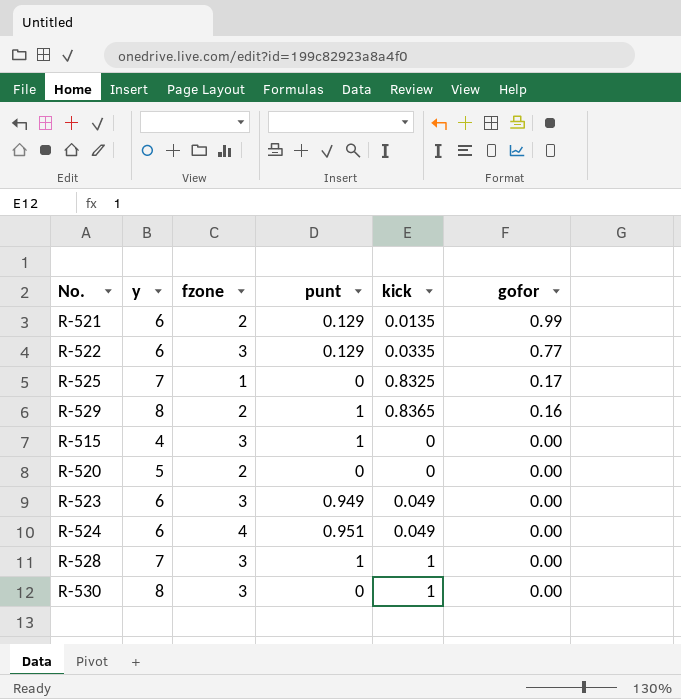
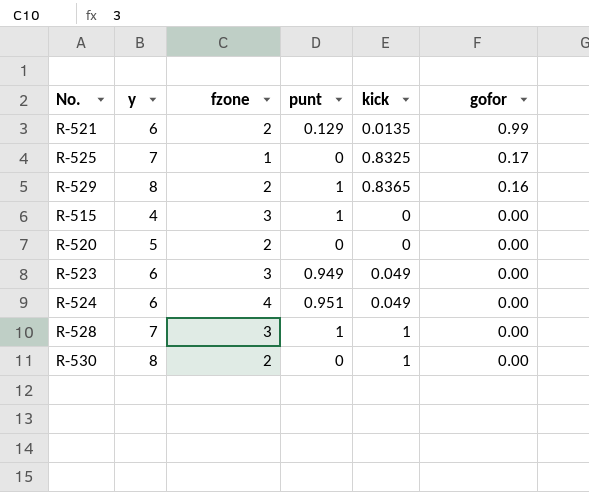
row R-522: 6 | 3 | 0.129 | 0.0335 | 0.77 -> none
R-530 | fzone: 3 -> 2

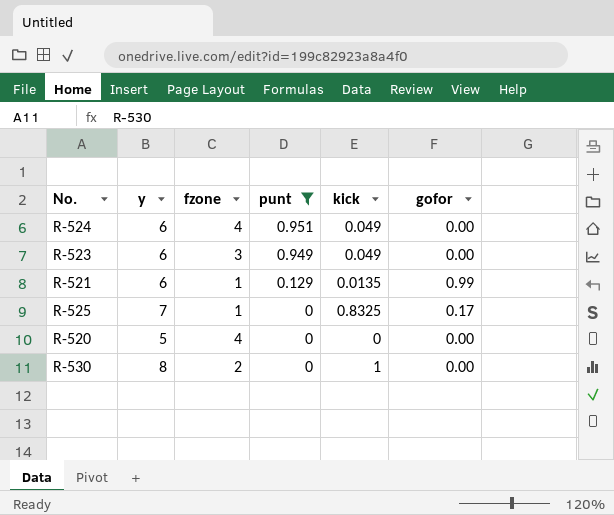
filter: none -> punt != 1
row order: gofor descending -> punt descending
R-521 | fzone: 2 -> 1
R-520 | fzone: 2 -> 4

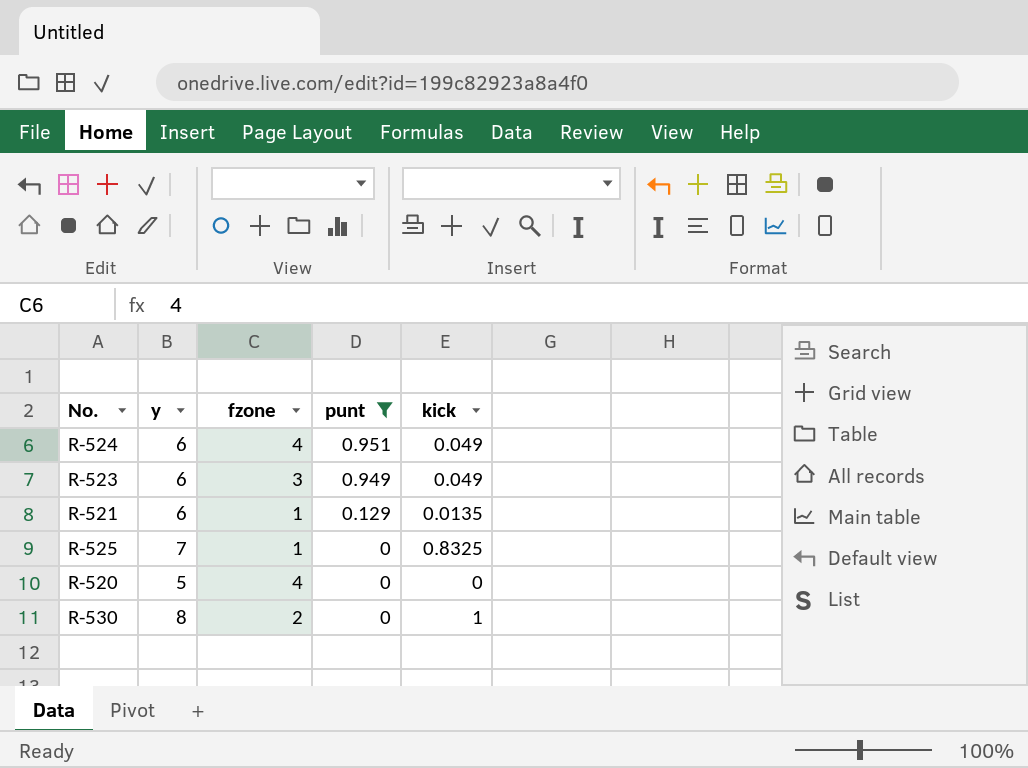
column gofor | position: 6 -> none

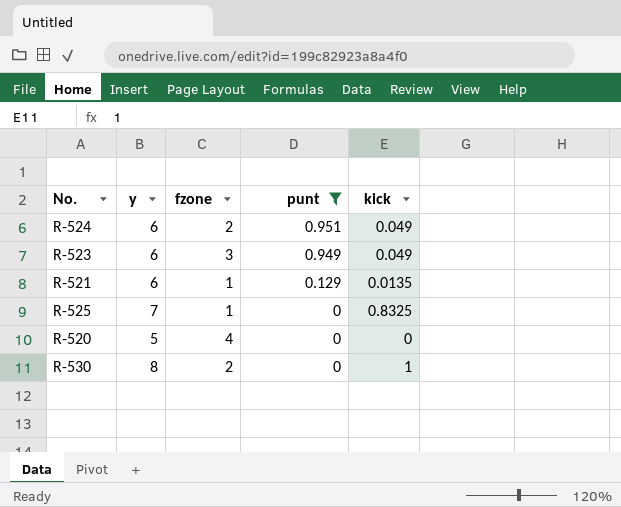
R-524 | fzone: 4 -> 2

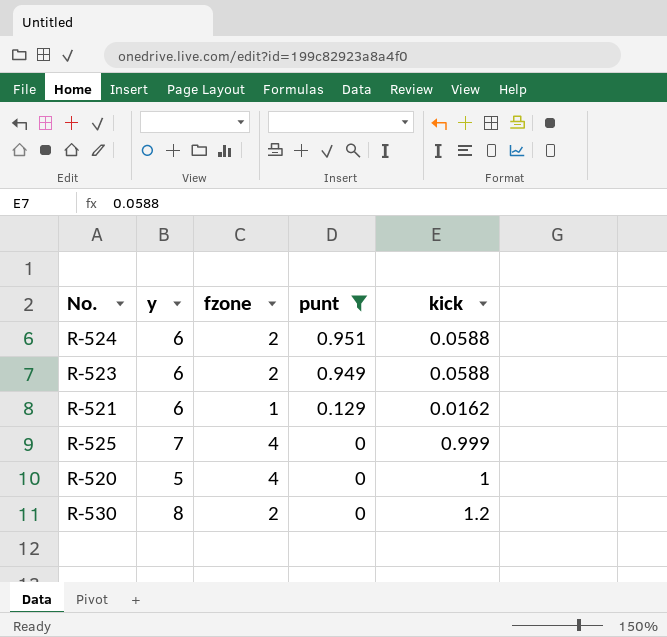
R-524 | kick: 0.049 -> 0.0588
R-523 | fzone: 3 -> 2
R-523 | kick: 0.049 -> 0.0588
R-521 | kick: 0.0135 -> 0.0162
R-525 | fzone: 1 -> 4
R-525 | kick: 0.8325 -> 0.999
R-520 | kick: 0 -> 1
R-530 | kick: 1 -> 1.2

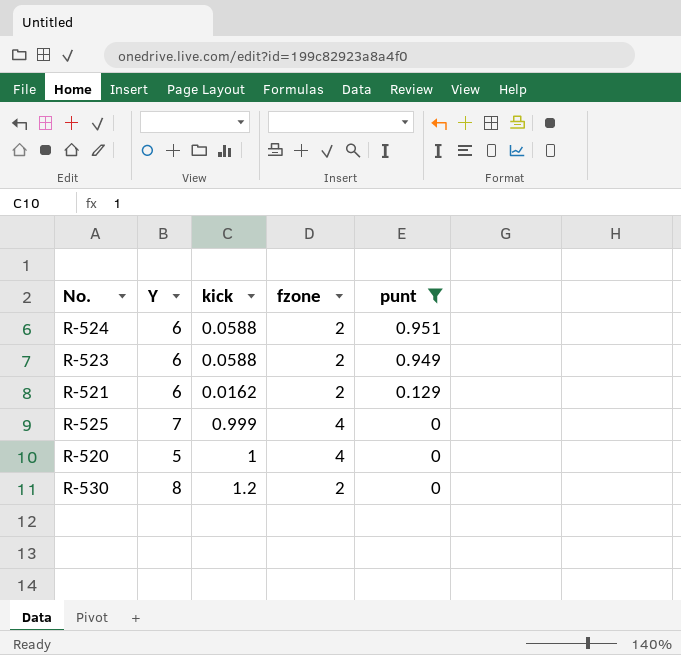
column name: y -> Y
column kick | position: 5 -> 3
R-521 | fzone: 1 -> 2

